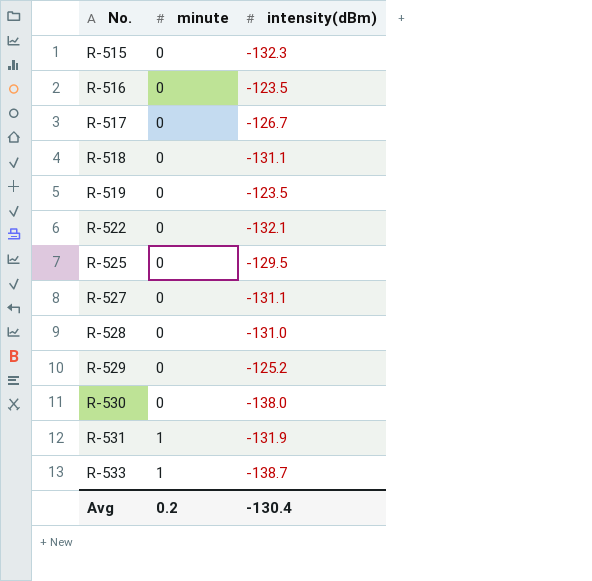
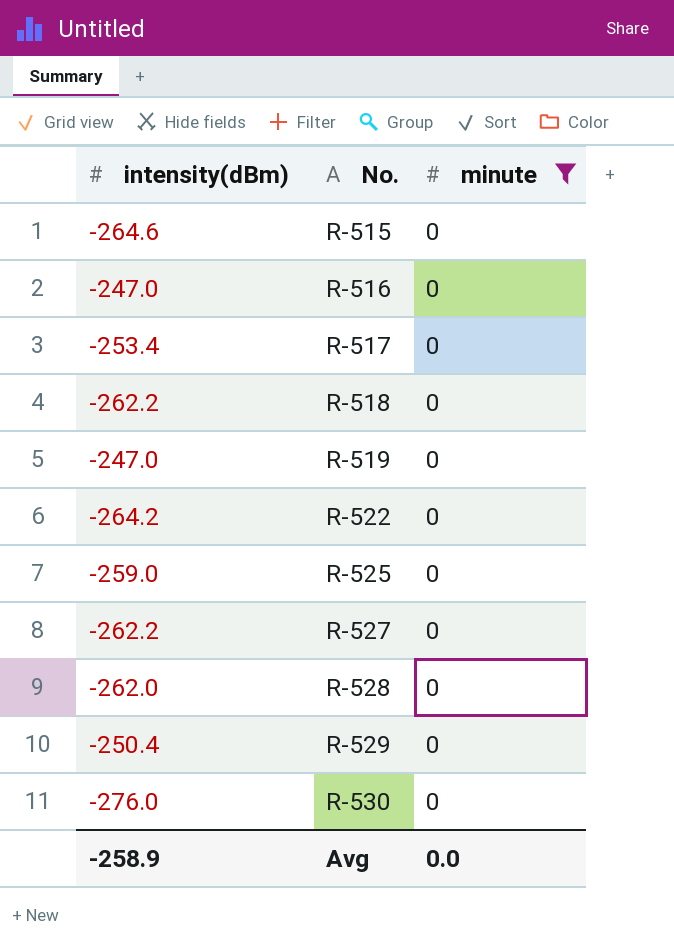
filter: none -> minute = 0
column intensity(dBm) | position: 3 -> 1
R-515 | intensity(dBm): -132.3 -> -264.6
R-516 | intensity(dBm): -123.5 -> -247.0
R-517 | intensity(dBm): -126.7 -> -253.4
R-518 | intensity(dBm): -131.1 -> -262.2
R-519 | intensity(dBm): -123.5 -> -247.0
R-522 | intensity(dBm): -132.1 -> -264.2
R-525 | intensity(dBm): -129.5 -> -259.0
R-527 | intensity(dBm): -131.1 -> -262.2
R-528 | intensity(dBm): -131.0 -> -262.0
R-529 | intensity(dBm): -125.2 -> -250.4
R-530 | intensity(dBm): -138.0 -> -276.0
Avg | intensity(dBm): -130.4 -> -258.9
Avg | minute: 0.2 -> 0.0

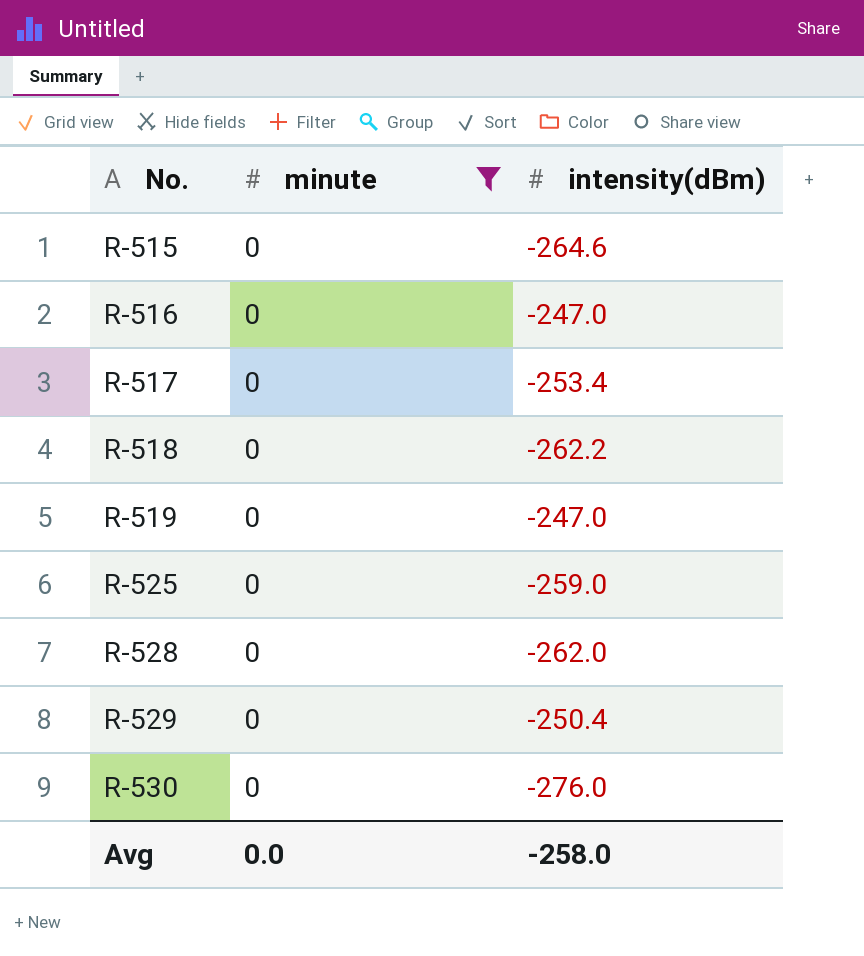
column intensity(dBm) | position: 1 -> 3
row R-522: -264.2 | 0 -> none
row R-527: -262.2 | 0 -> none
Avg | intensity(dBm): -258.9 -> -258.0

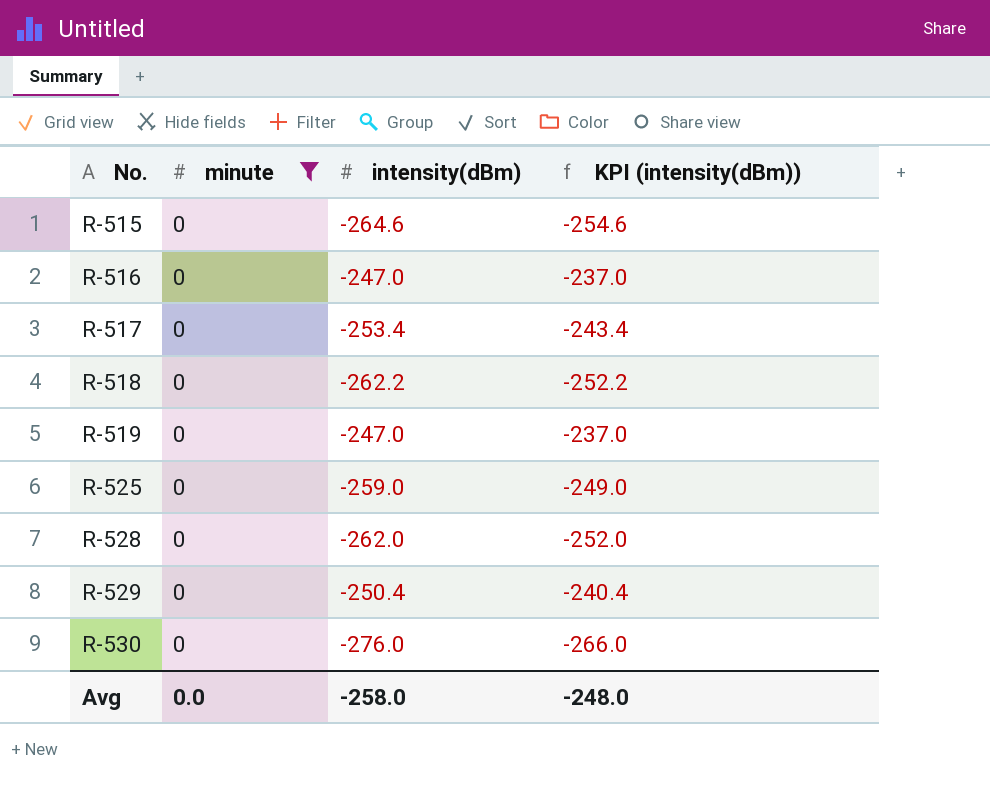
column KPI (intensity(dBm)) | formula: none -> [intensity(dBm)] + 10

